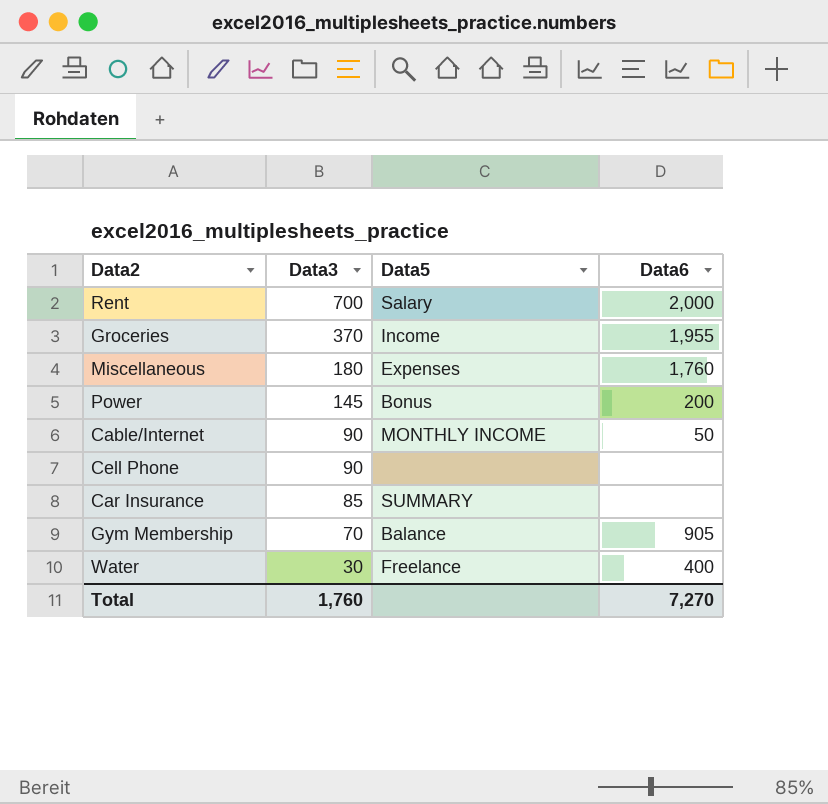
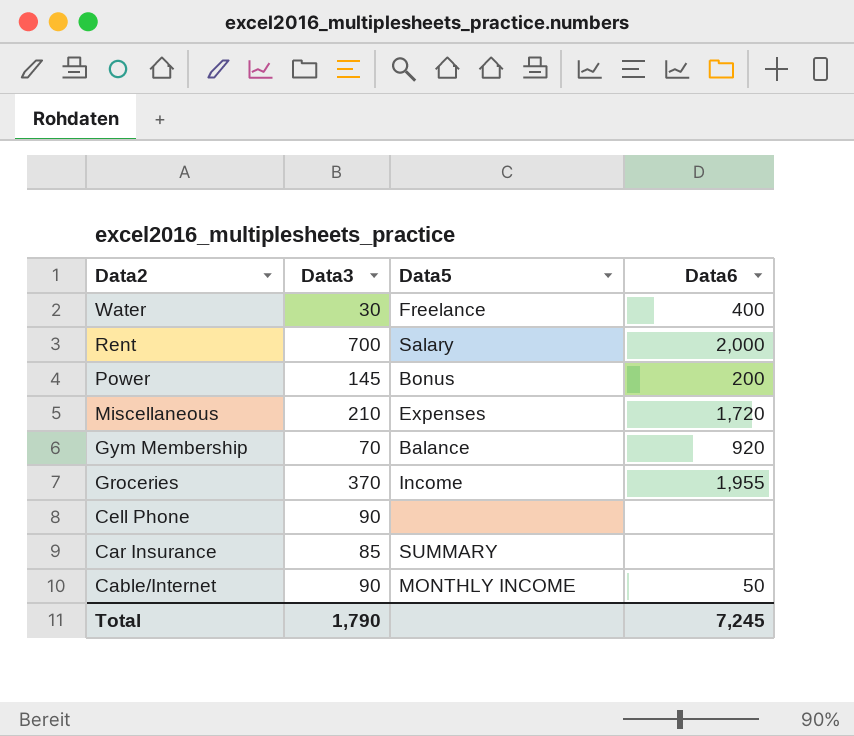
row order: Data3 descending -> Data2 descending
Miscellaneous | Data3: 180 -> 210
Miscellaneous | Data6: 1,760 -> 1,720
Gym Membership | Data6: 905 -> 920
Total | Data3: 1,760 -> 1,790
Total | Data6: 7,270 -> 7,245

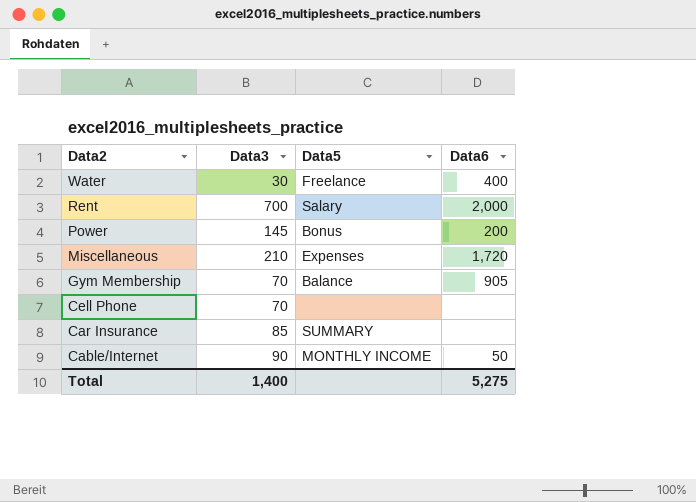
row Groceries: 370 | Income | 1,955 -> none
Gym Membership | Data6: 920 -> 905
Cell Phone | Data3: 90 -> 70
Total | Data3: 1,790 -> 1,400
Total | Data6: 7,245 -> 5,275

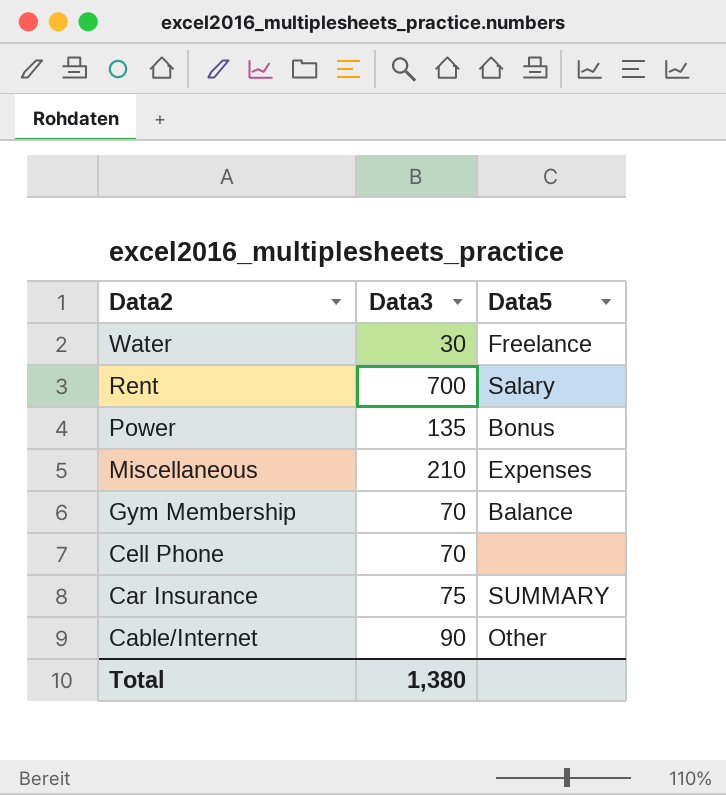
column Data6 | position: 4 -> none
Power | Data3: 145 -> 135
Car Insurance | Data3: 85 -> 75
Cable/Internet | Data5: MONTHLY INCOME -> Other
Total | Data3: 1,400 -> 1,380

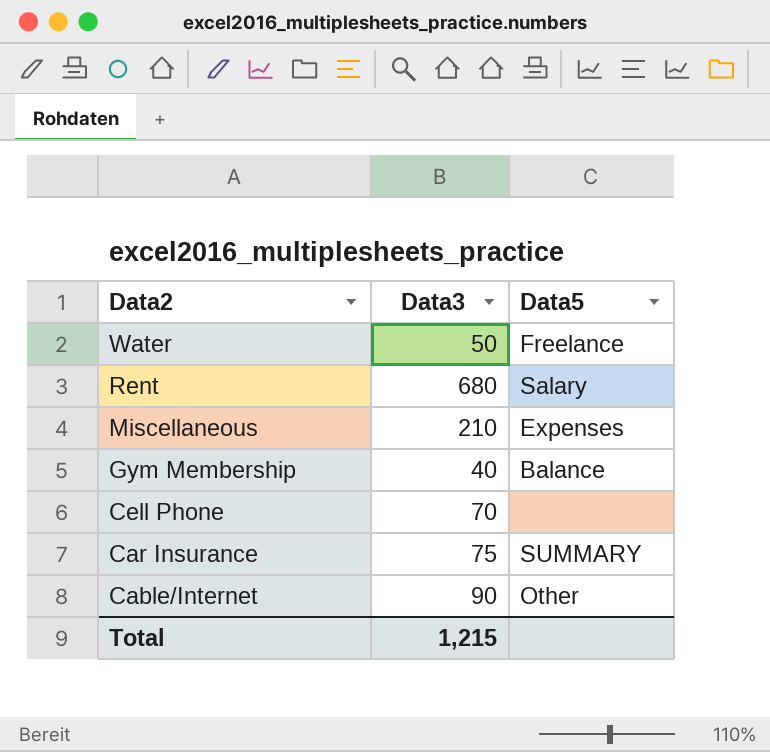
row Power: 135 | Bonus -> none
Water | Data3: 30 -> 50
Rent | Data3: 700 -> 680
Gym Membership | Data3: 70 -> 40
Total | Data3: 1,380 -> 1,215

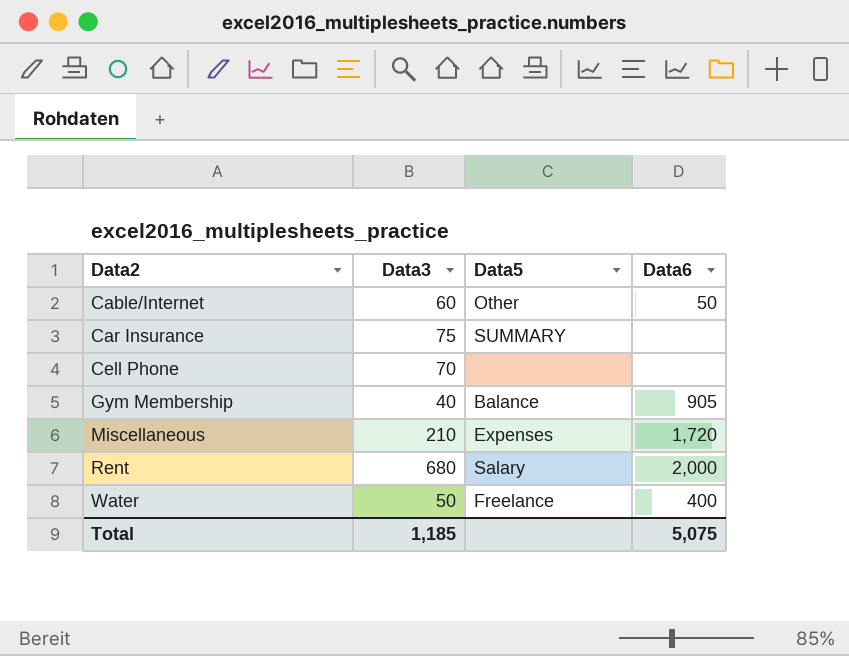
row order: Data2 descending -> Data2 ascending
column Data6 | position: none -> 4
Cable/Internet | Data3: 90 -> 60
Total | Data3: 1,215 -> 1,185

